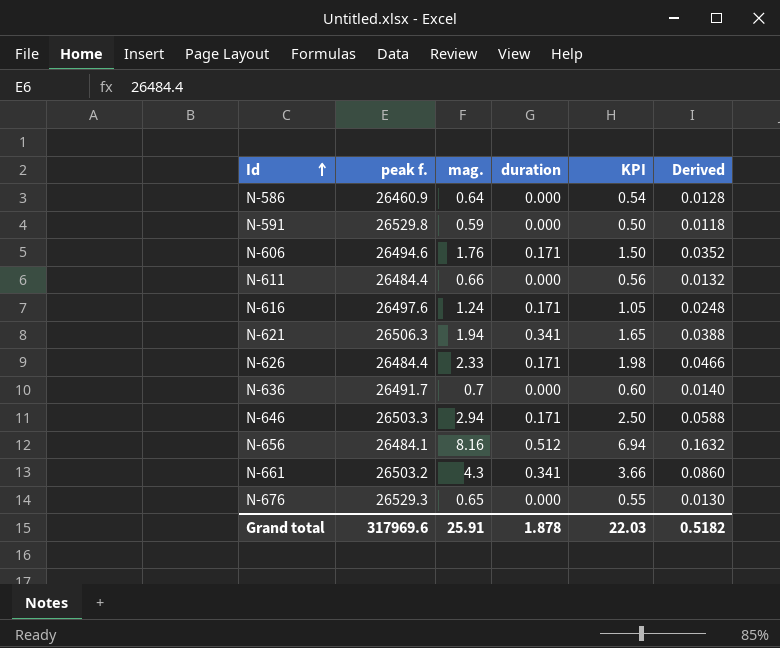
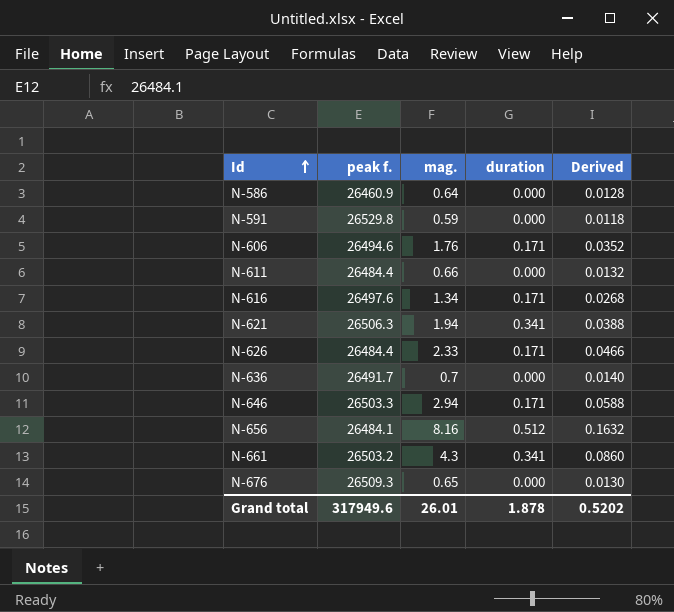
column KPI | formula: [mag.] * 0.85 -> none
N-616 | mag.: 1.24 -> 1.34
N-616 | Derived: 0.0248 -> 0.0268
N-676 | peak f.: 26529.3 -> 26509.3
Grand total | peak f.: 317969.6 -> 317949.6
Grand total | mag.: 25.91 -> 26.01
Grand total | Derived: 0.5182 -> 0.5202

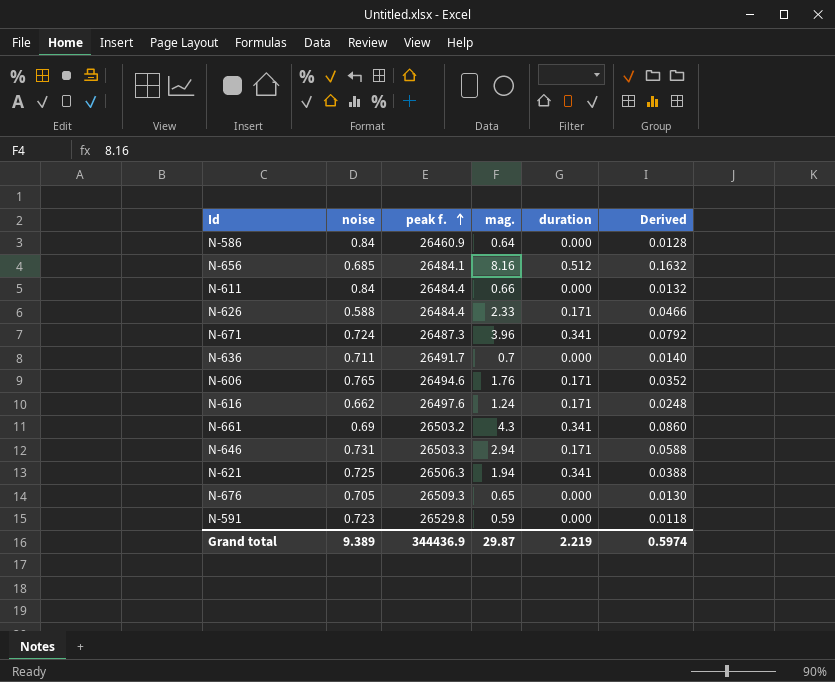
row order: Id ascending -> peak f. ascending
column noise | position: none -> 2
row N-671: none -> 0.724 | 26487.3 | 3.96 | 0.341 | 0.0792
N-616 | mag.: 1.34 -> 1.24
N-616 | Derived: 0.0268 -> 0.0248
Grand total | peak f.: 317949.6 -> 344436.9
Grand total | mag.: 26.01 -> 29.87
Grand total | duration: 1.878 -> 2.219
Grand total | Derived: 0.5202 -> 0.5974

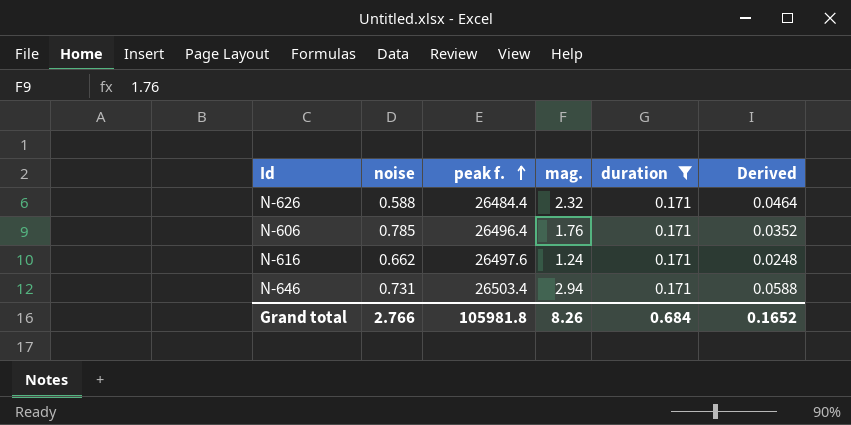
filter: none -> duration = 0.171
N-626 | mag.: 2.33 -> 2.32
N-626 | Derived: 0.0466 -> 0.0464
N-606 | noise: 0.765 -> 0.785
N-606 | peak f.: 26494.6 -> 26496.4
N-646 | peak f.: 26503.3 -> 26503.4
Grand total | noise: 9.389 -> 2.766
Grand total | peak f.: 344436.9 -> 105981.8
Grand total | mag.: 29.87 -> 8.26
Grand total | duration: 2.219 -> 0.684
Grand total | Derived: 0.5974 -> 0.1652

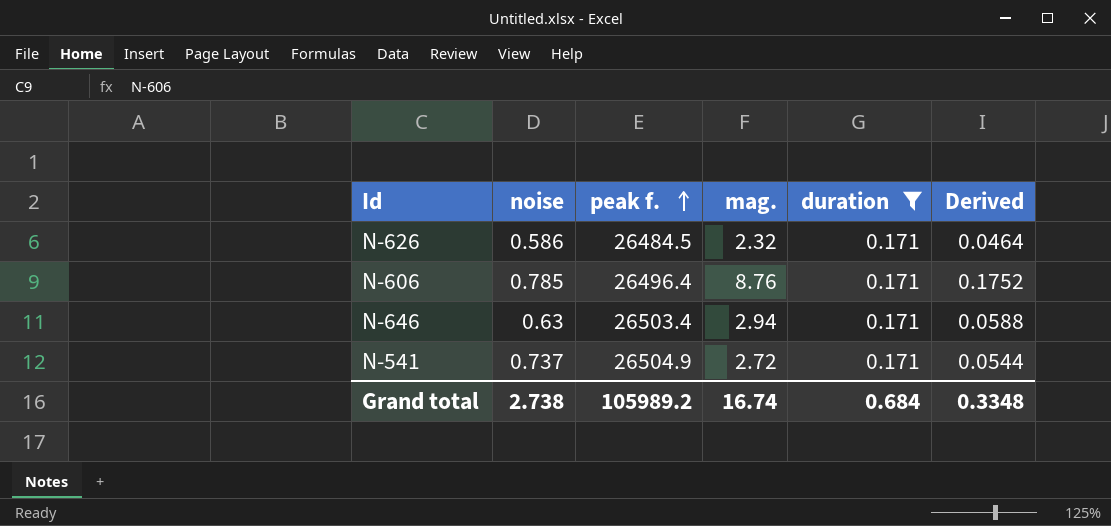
row N-616: 0.662 | 26497.6 | 1.24 | 0.171 | 0.0248 -> none
N-626 | noise: 0.588 -> 0.586
N-626 | peak f.: 26484.4 -> 26484.5
N-606 | mag.: 1.76 -> 8.76
N-606 | Derived: 0.0352 -> 0.1752
N-646 | noise: 0.731 -> 0.63
row N-541: none -> 0.737 | 26504.9 | 2.72 | 0.171 | 0.0544
Grand total | noise: 2.766 -> 2.738
Grand total | peak f.: 105981.8 -> 105989.2
Grand total | mag.: 8.26 -> 16.74
Grand total | Derived: 0.1652 -> 0.3348

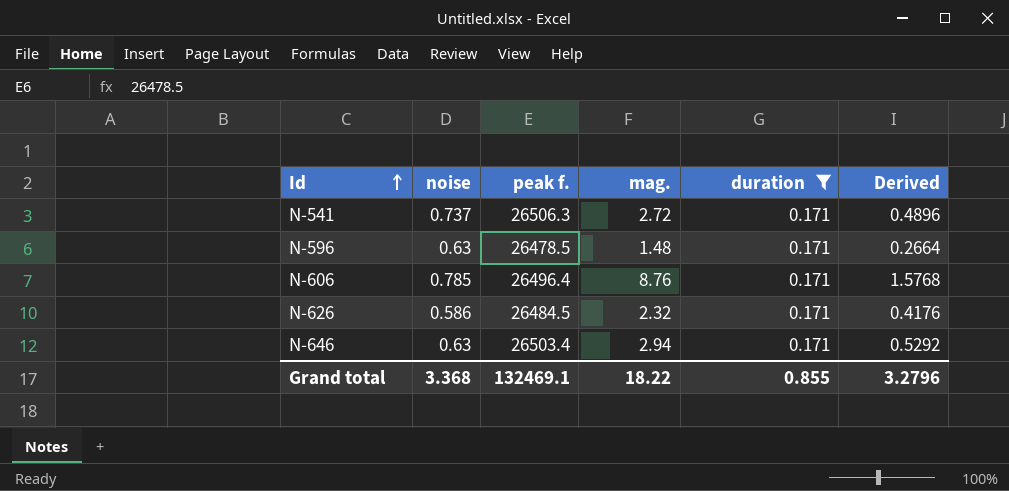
row order: peak f. ascending -> Id ascending
column Derived | formula: [mag.] * 0.02 -> [mag.] * 0.18
N-541 | peak f.: 26504.9 -> 26506.3
row N-596: none -> 0.63 | 26478.5 | 1.48 | 0.171 | 0.2664
Grand total | noise: 2.738 -> 3.368
Grand total | peak f.: 105989.2 -> 132469.1
Grand total | mag.: 16.74 -> 18.22
Grand total | duration: 0.684 -> 0.855
Grand total | Derived: 0.3348 -> 3.2796

